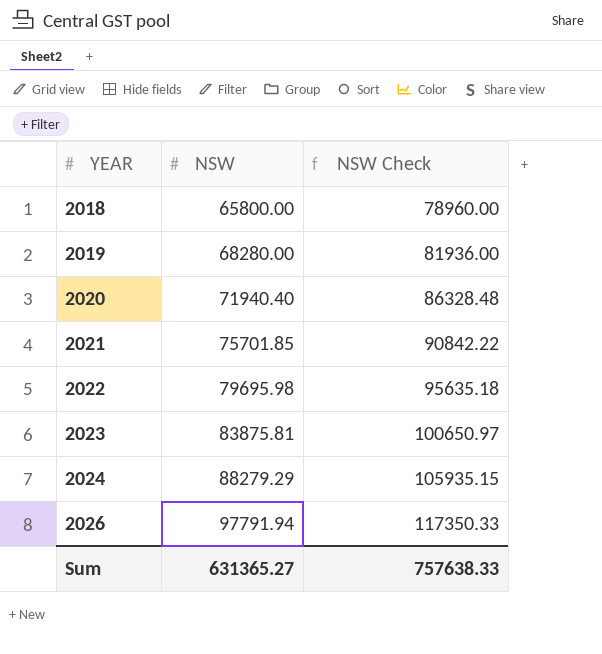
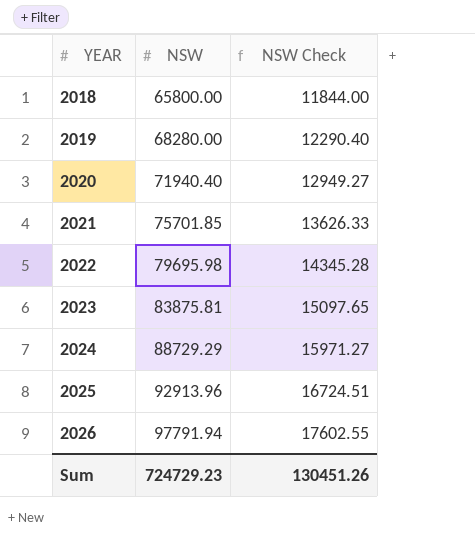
column NSW Check | formula: [NSW] * 1.2 -> [NSW] * 0.18
2024 | NSW: 88279.29 -> 88729.29
row 2025: none -> 92913.96 | 16724.51
Sum | NSW: 631365.27 -> 724729.23
Sum | NSW Check: 757638.33 -> 130451.26

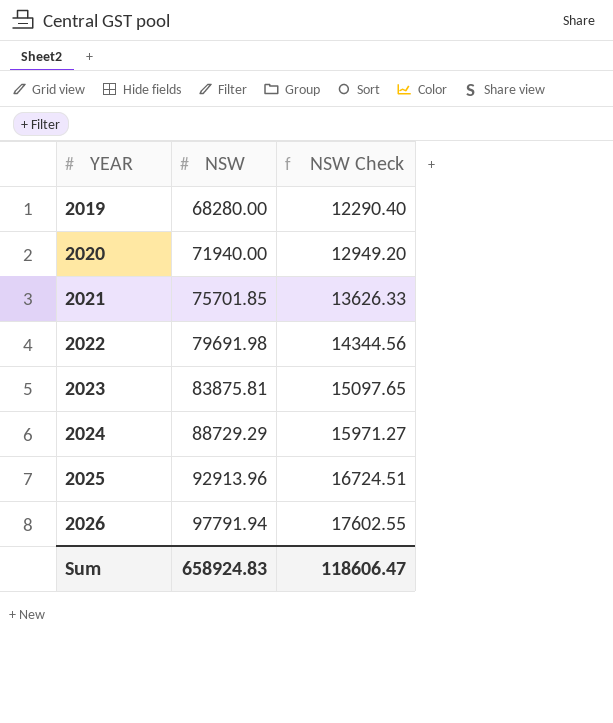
row 2018: 65800.00 | 11844.00 -> none
2020 | NSW: 71940.40 -> 71940.00
2020 | NSW Check: 12949.27 -> 12949.20
2022 | NSW: 79695.98 -> 79691.98
2022 | NSW Check: 14345.28 -> 14344.56
Sum | NSW: 724729.23 -> 658924.83
Sum | NSW Check: 130451.26 -> 118606.47

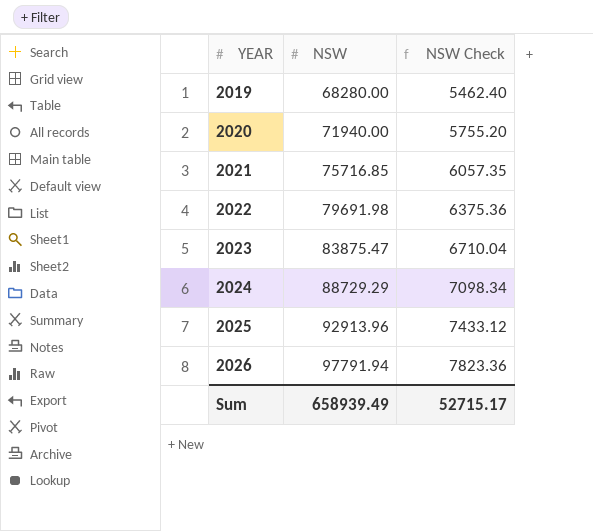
column NSW Check | formula: [NSW] * 0.18 -> [NSW] * 0.08
2021 | NSW: 75701.85 -> 75716.85
2023 | NSW: 83875.81 -> 83875.47
Sum | NSW: 658924.83 -> 658939.49
Sum | NSW Check: 118606.47 -> 52715.17

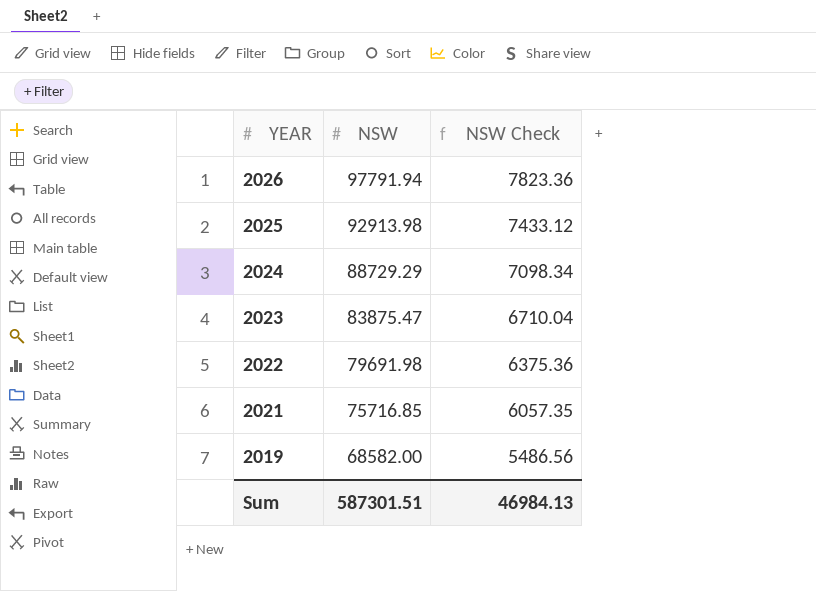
row order: YEAR ascending -> YEAR descending
row 2020: 71940.00 | 5755.20 -> none
2025 | NSW: 92913.96 -> 92913.98
2019 | NSW: 68280.00 -> 68582.00
2019 | NSW Check: 5462.40 -> 5486.56
Sum | NSW: 658939.49 -> 587301.51
Sum | NSW Check: 52715.17 -> 46984.13

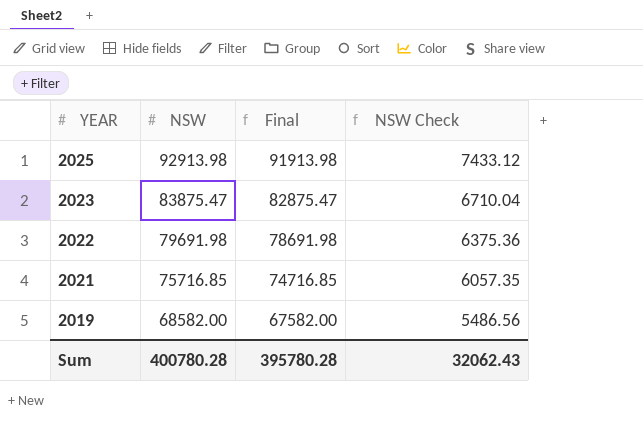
column Final | formula: none -> [NSW] - 1000
row 2026: 97791.94 | 7823.36 -> none
row 2024: 88729.29 | 7098.34 -> none
Sum | NSW: 587301.51 -> 400780.28
Sum | NSW Check: 46984.13 -> 32062.43

